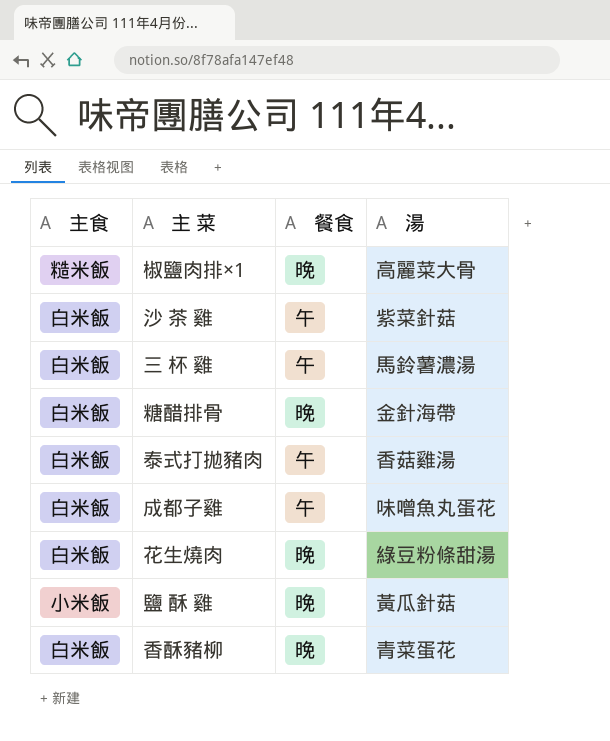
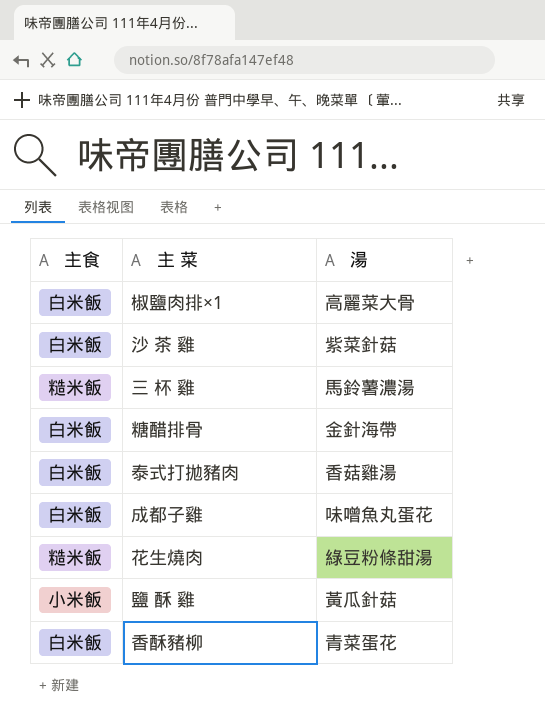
column 餐食 | position: 3 -> none
椒鹽肉排×1 | 主食: 糙米飯 -> 白米飯
三 杯 雞 | 主食: 白米飯 -> 糙米飯
花生燒肉 | 主食: 白米飯 -> 糙米飯

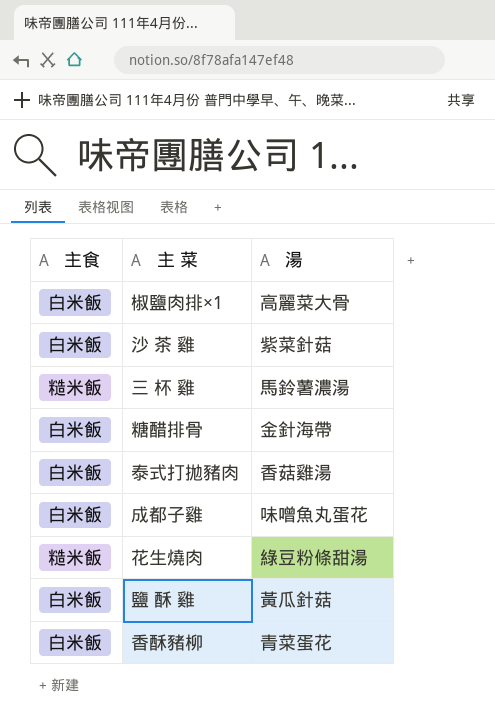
鹽 酥 雞 | 主食: 小米飯 -> 白米飯

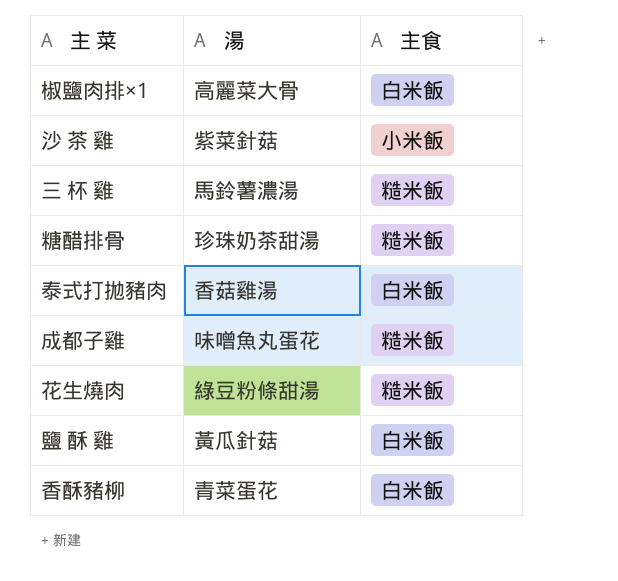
column 主食 | position: 1 -> 3
沙 茶 雞 | 主食: 白米飯 -> 小米飯
糖醋排骨 | 湯: 金針海帶 -> 珍珠奶茶甜湯
糖醋排骨 | 主食: 白米飯 -> 糙米飯
成都子雞 | 主食: 白米飯 -> 糙米飯

